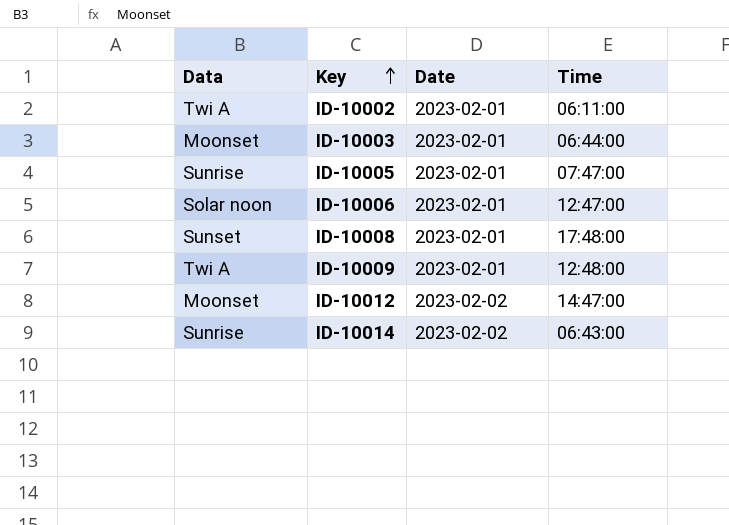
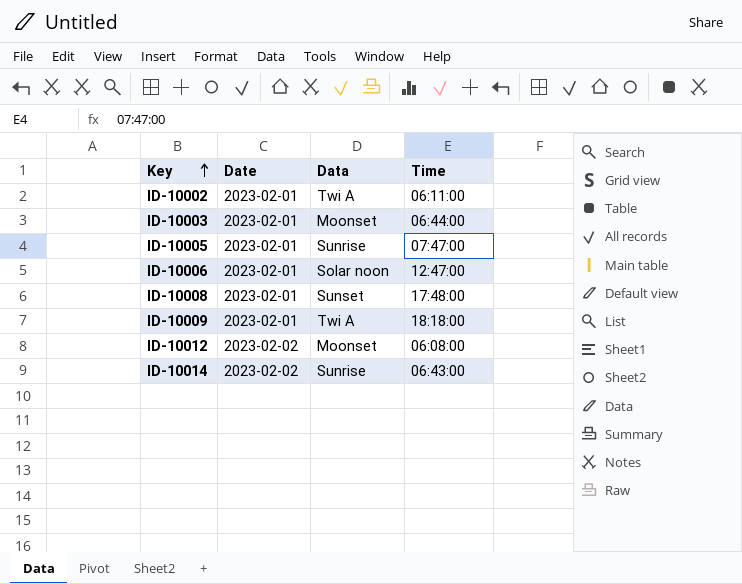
column Data | position: 1 -> 3
ID-10009 | Time: 12:48:00 -> 18:18:00
ID-10012 | Time: 14:47:00 -> 06:08:00

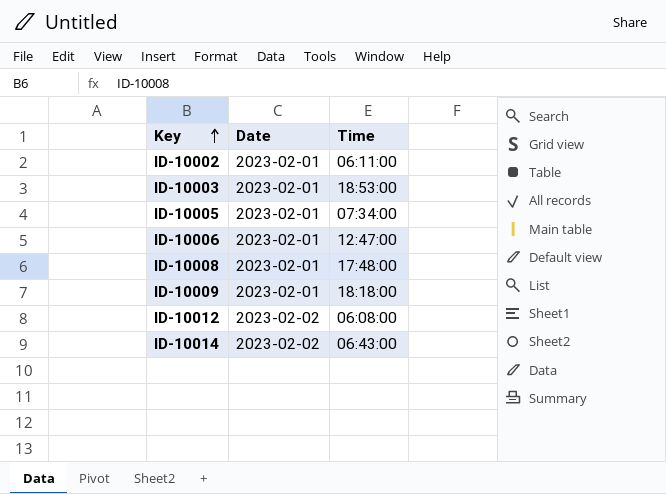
column Data | position: 3 -> none
ID-10003 | Time: 06:44:00 -> 18:53:00
ID-10005 | Time: 07:47:00 -> 07:34:00

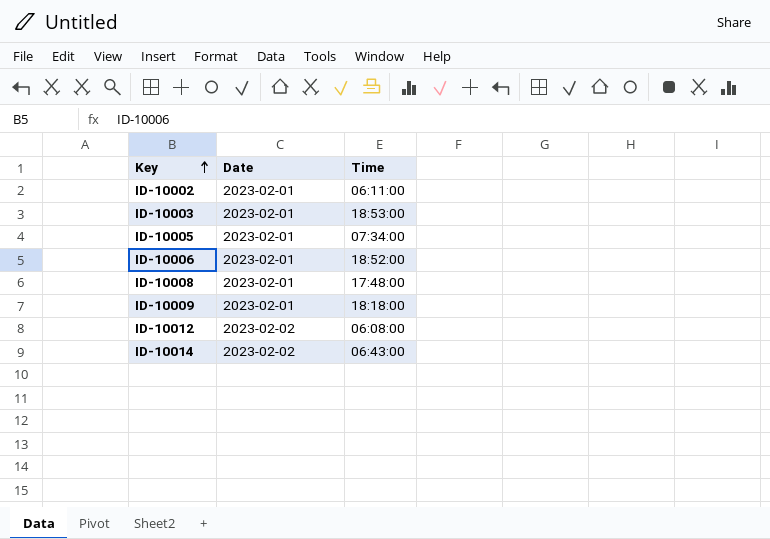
ID-10006 | Time: 12:47:00 -> 18:52:00

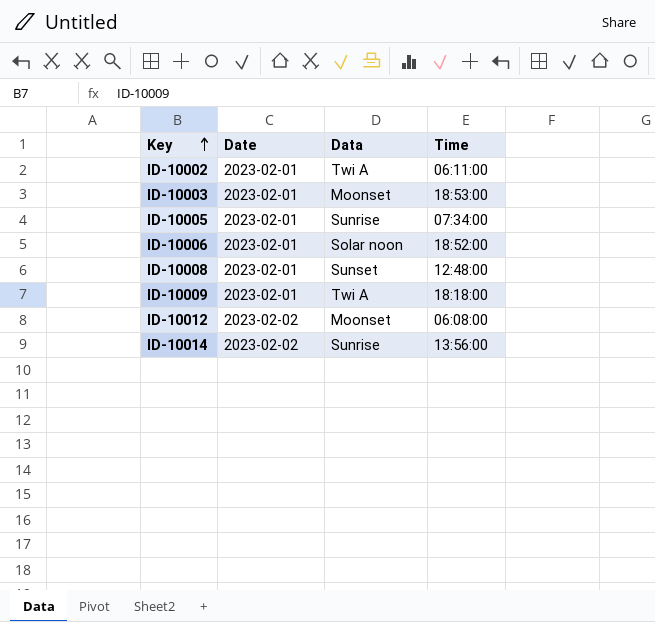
column Data | position: none -> 3
ID-10008 | Time: 17:48:00 -> 12:48:00
ID-10014 | Time: 06:43:00 -> 13:56:00

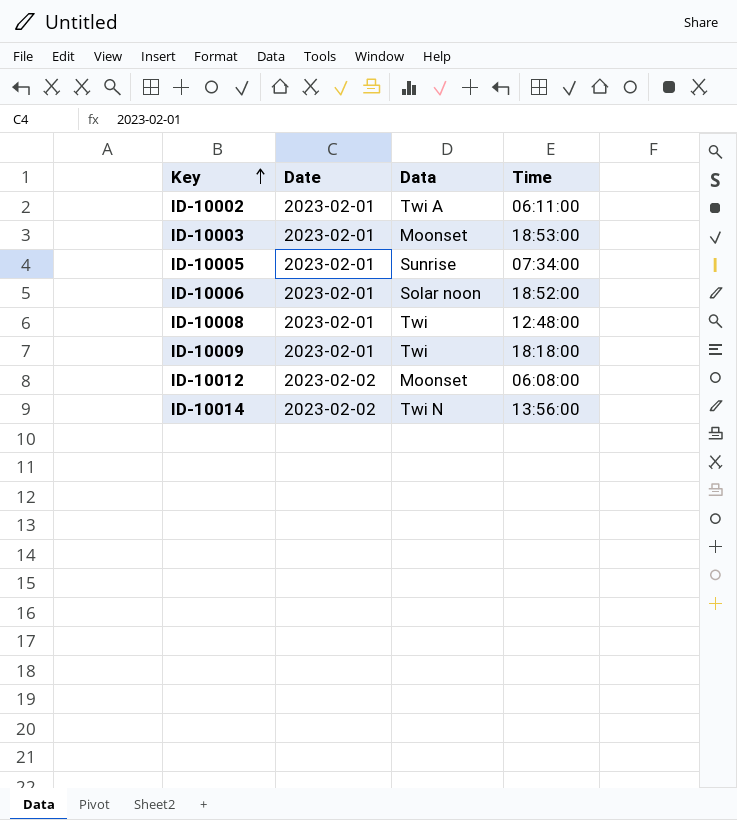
ID-10008 | Data: Sunset -> Twi
ID-10009 | Data: Twi A -> Twi
ID-10014 | Data: Sunrise -> Twi N

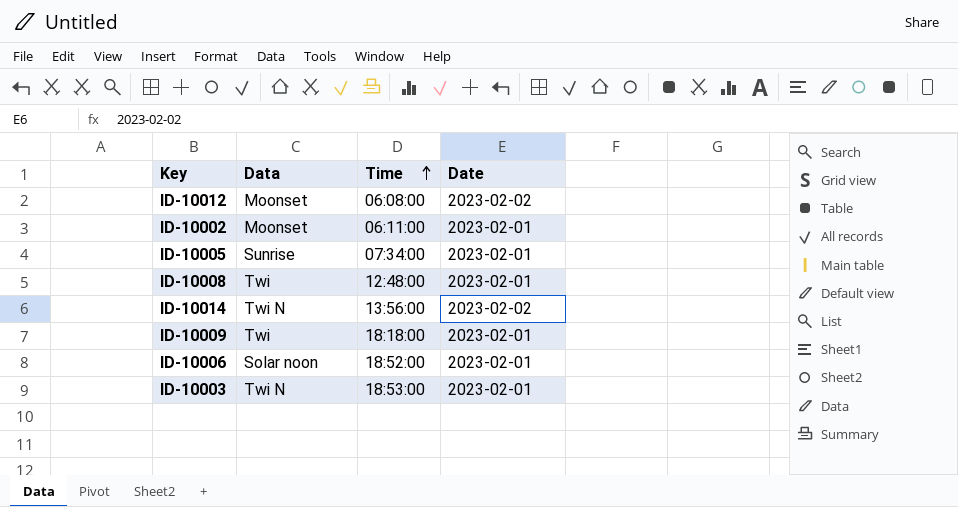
row order: Key ascending -> Time ascending
column Date | position: 2 -> 4
ID-10002 | Data: Twi A -> Moonset
ID-10003 | Data: Moonset -> Twi N

